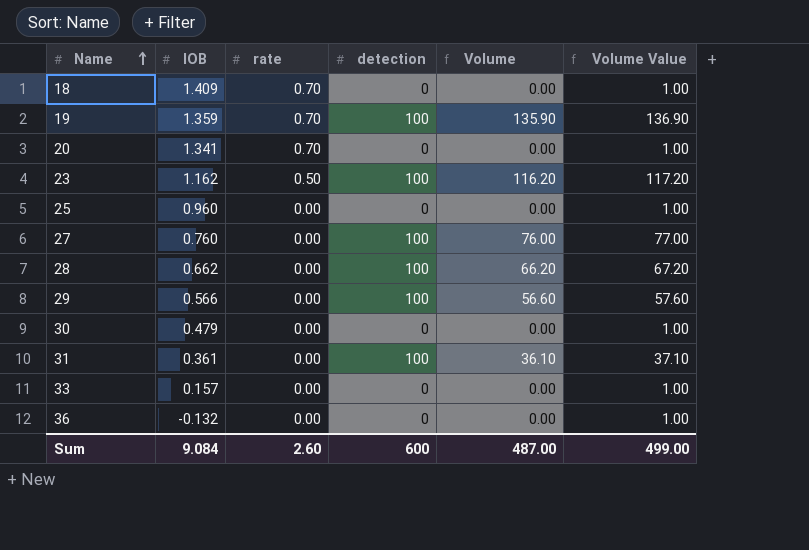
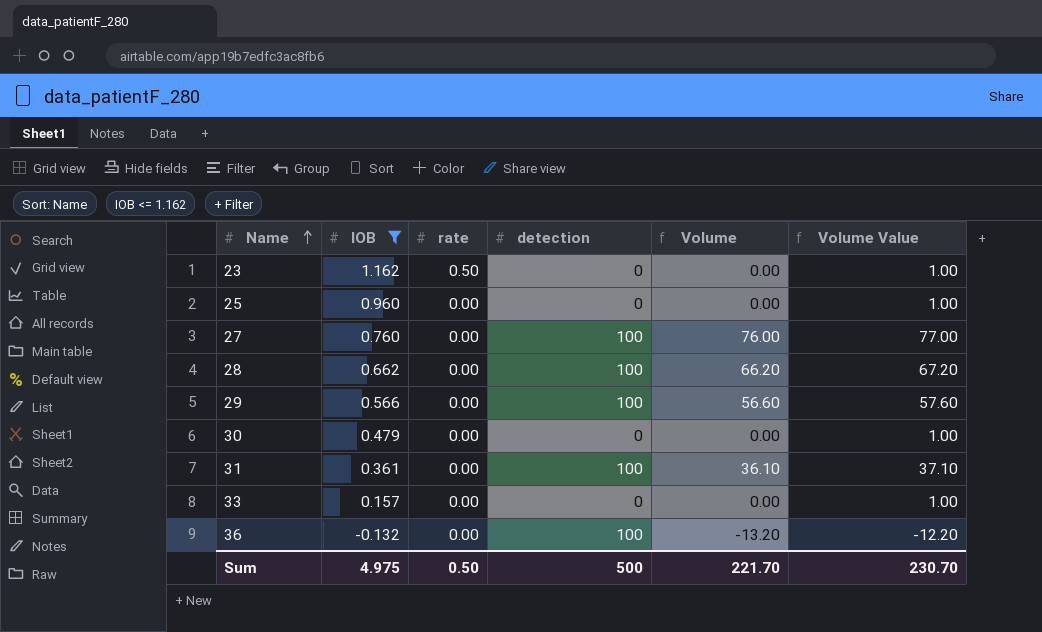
filter: none -> IOB <= 1.162
23 | detection: 100 -> 0
23 | Volume: 116.20 -> 0.00
23 | Volume Value: 117.20 -> 1.00
36 | detection: 0 -> 100
36 | Volume: 0.00 -> -13.20
36 | Volume Value: 1.00 -> -12.20
Sum | IOB: 9.084 -> 4.975
Sum | rate: 2.60 -> 0.50
Sum | detection: 600 -> 500
Sum | Volume: 487.00 -> 221.70
Sum | Volume Value: 499.00 -> 230.70

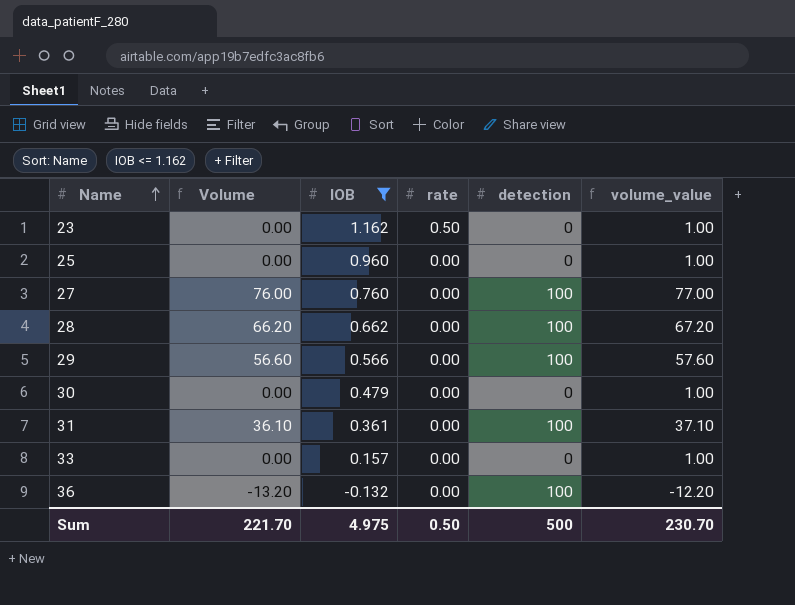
column Volume | position: 5 -> 2
column name: Volume Value -> volume_value

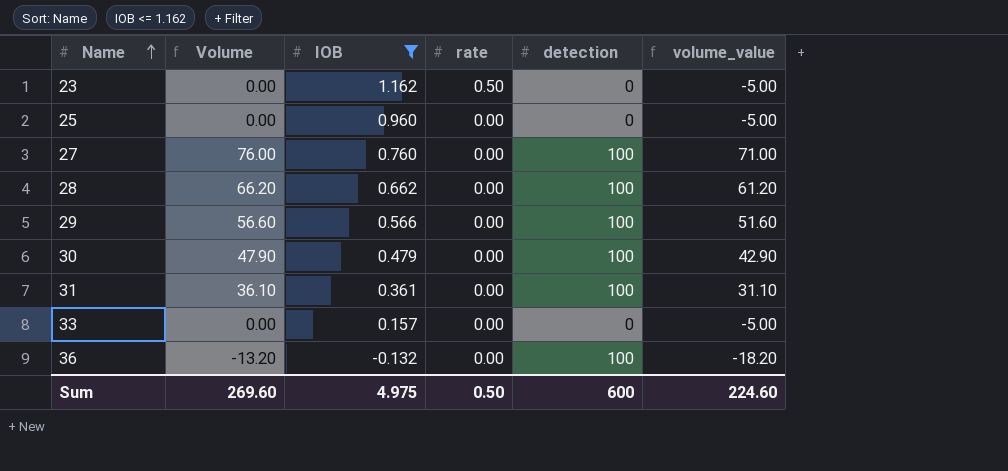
column volume_value | formula: [Volume] + 1 -> [Volume] - 5
30 | Volume: 0.00 -> 47.90
30 | detection: 0 -> 100
Sum | Volume: 221.70 -> 269.60
Sum | detection: 500 -> 600
Sum | volume_value: 230.70 -> 224.60

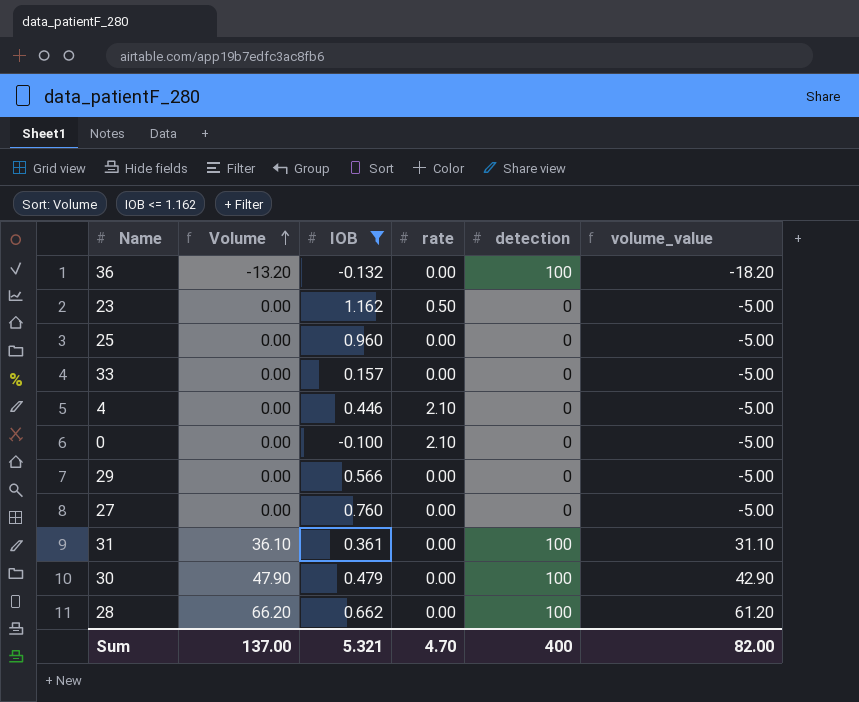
row order: Name ascending -> Volume ascending
row 4: none -> 0.00 | 0.446 | 2.10 | 0 | -5.00
row 0: none -> 0.00 | -0.100 | 2.10 | 0 | -5.00
29 | Volume: 56.60 -> 0.00
29 | detection: 100 -> 0
29 | volume_value: 51.60 -> -5.00
27 | Volume: 76.00 -> 0.00
27 | detection: 100 -> 0
27 | volume_value: 71.00 -> -5.00
Sum | Volume: 269.60 -> 137.00
Sum | IOB: 4.975 -> 5.321
Sum | rate: 0.50 -> 4.70
Sum | detection: 600 -> 400
Sum | volume_value: 224.60 -> 82.00

